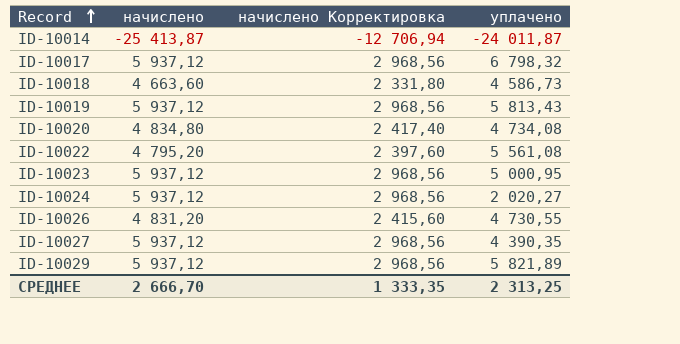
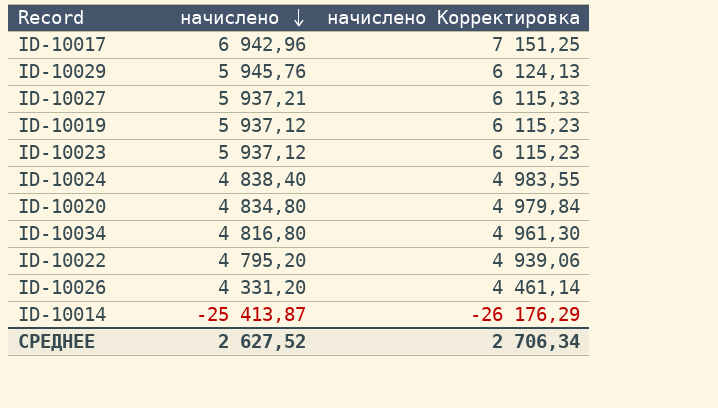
row order: Record ascending -> начислено descending
column уплачено | position: 4 -> none
column начислено Корректировка | formula: [начислено] * 0,5 -> [начислено] * 1,03
row ID-10018: 4 663,60 | 2 331,80 | 4 586,73 -> none
ID-10017 | начислено: 5 937,12 -> 6 942,96
ID-10029 | начислено: 5 937,12 -> 5 945,76
ID-10027 | начислено: 5 937,12 -> 5 937,21
ID-10024 | начислено: 5 937,12 -> 4 838,40
row ID-10034: none -> 4 816,80 | 4 961,30
ID-10026 | начислено: 4 831,20 -> 4 331,20
СРЕДНЕЕ | начислено: 2 666,70 -> 2 627,52
СРЕДНЕЕ | начислено Корректировка: 1 333,35 -> 2 706,34

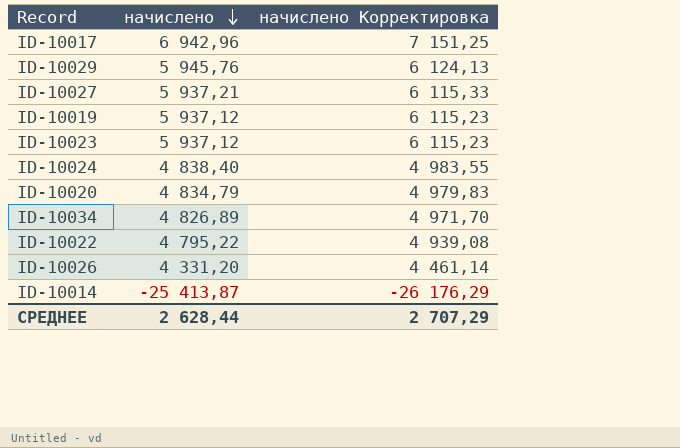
ID-10020 | начислено: 4 834,80 -> 4 834,79
ID-10020 | начислено Корректировка: 4 979,84 -> 4 979,83
ID-10034 | начислено: 4 816,80 -> 4 826,89
ID-10034 | начислено Корректировка: 4 961,30 -> 4 971,70
ID-10022 | начислено: 4 795,20 -> 4 795,22
ID-10022 | начислено Корректировка: 4 939,06 -> 4 939,08
СРЕДНЕЕ | начислено: 2 627,52 -> 2 628,44
СРЕДНЕЕ | начислено Корректировка: 2 706,34 -> 2 707,29

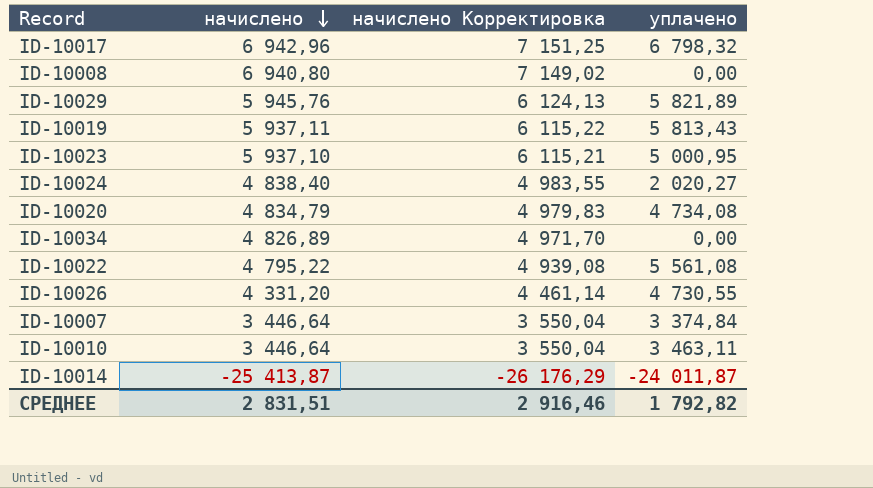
column уплачено | position: none -> 4
row ID-10027: 5 937,21 | 6 115,33 -> none
row ID-10008: none -> 6 940,80 | 7 149,02 | 0,00
ID-10019 | начислено: 5 937,12 -> 5 937,11
ID-10019 | начислено Корректировка: 6 115,23 -> 6 115,22
ID-10023 | начислено: 5 937,12 -> 5 937,10
ID-10023 | начислено Корректировка: 6 115,23 -> 6 115,21
row ID-10007: none -> 3 446,64 | 3 550,04 | 3 374,84
row ID-10010: none -> 3 446,64 | 3 550,04 | 3 463,11
СРЕДНЕЕ | начислено: 2 628,44 -> 2 831,51
СРЕДНЕЕ | начислено Корректировка: 2 707,29 -> 2 916,46

